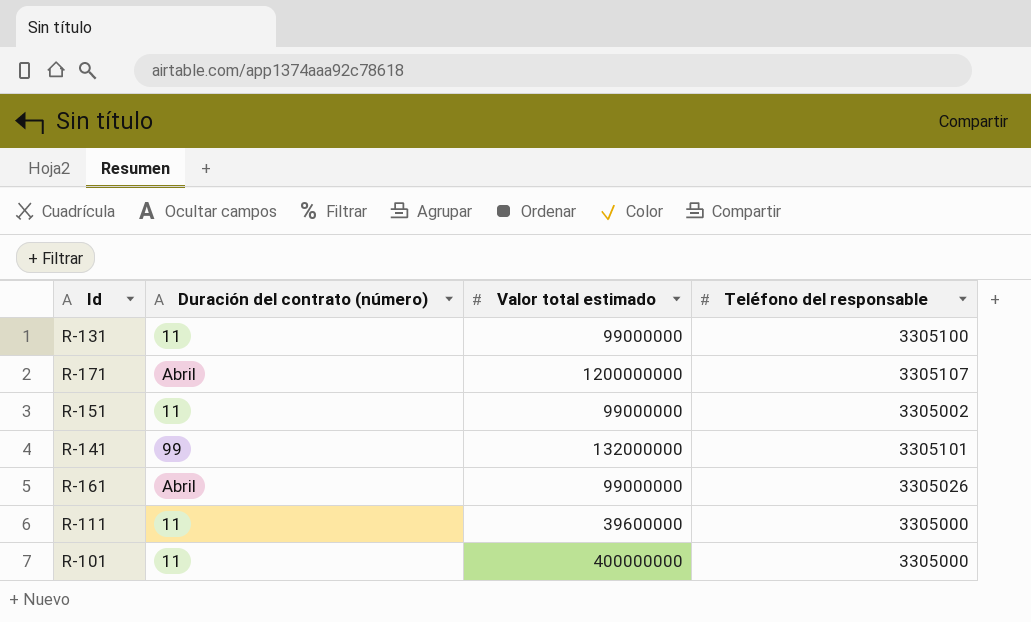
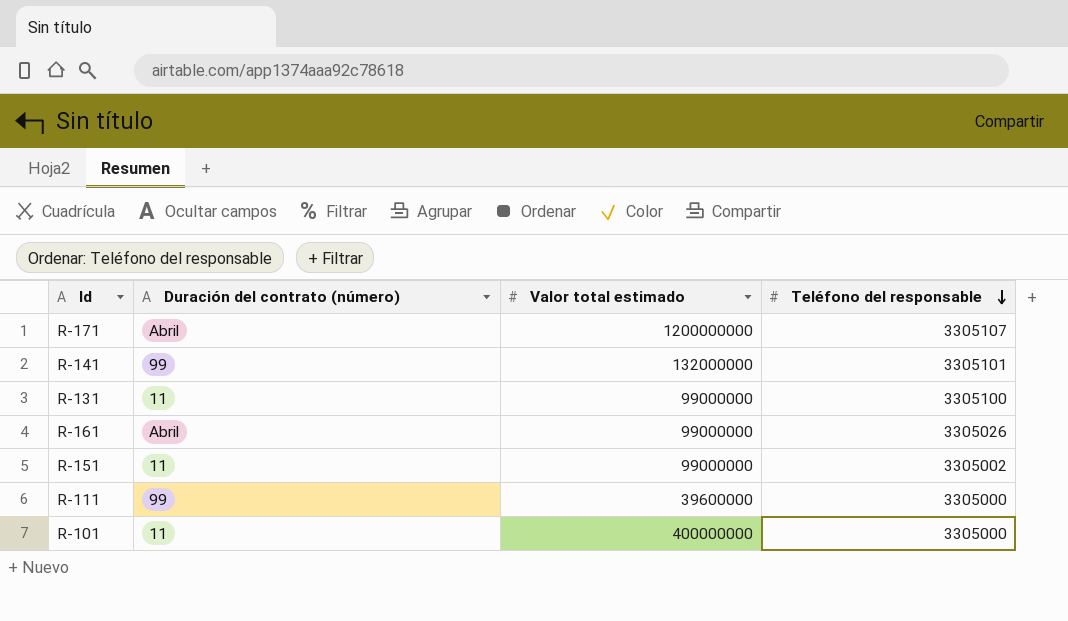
row order: none -> Teléfono del responsable descending
R-111 | Duración del contrato (número): 11 -> 99

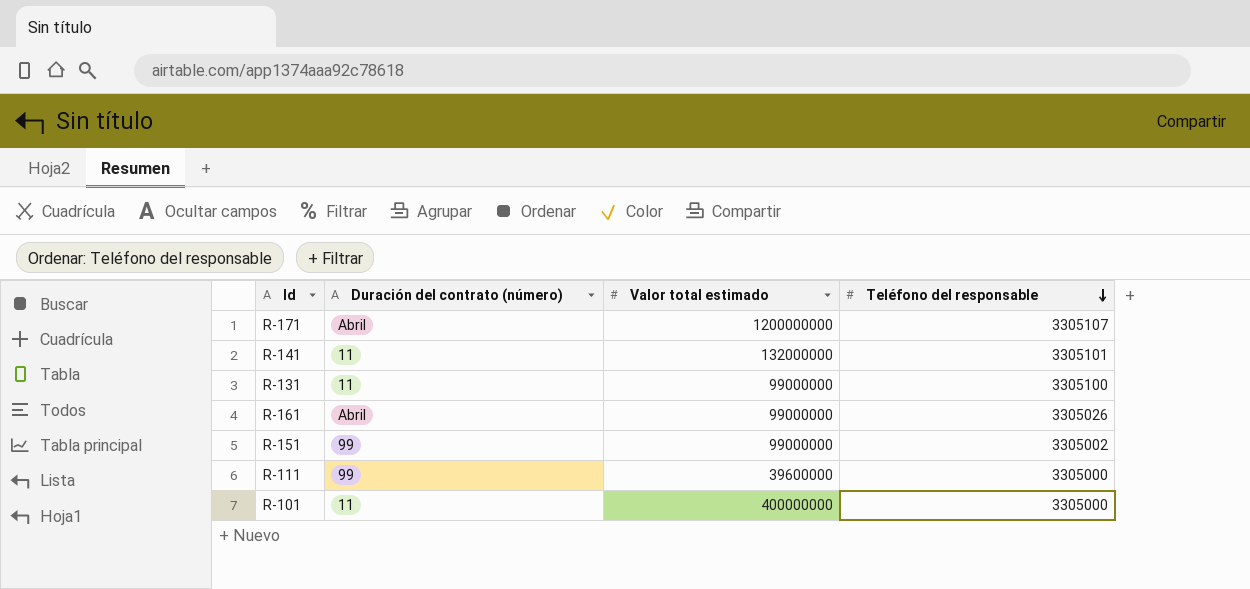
R-141 | Duración del contrato (número): 99 -> 11
R-151 | Duración del contrato (número): 11 -> 99

